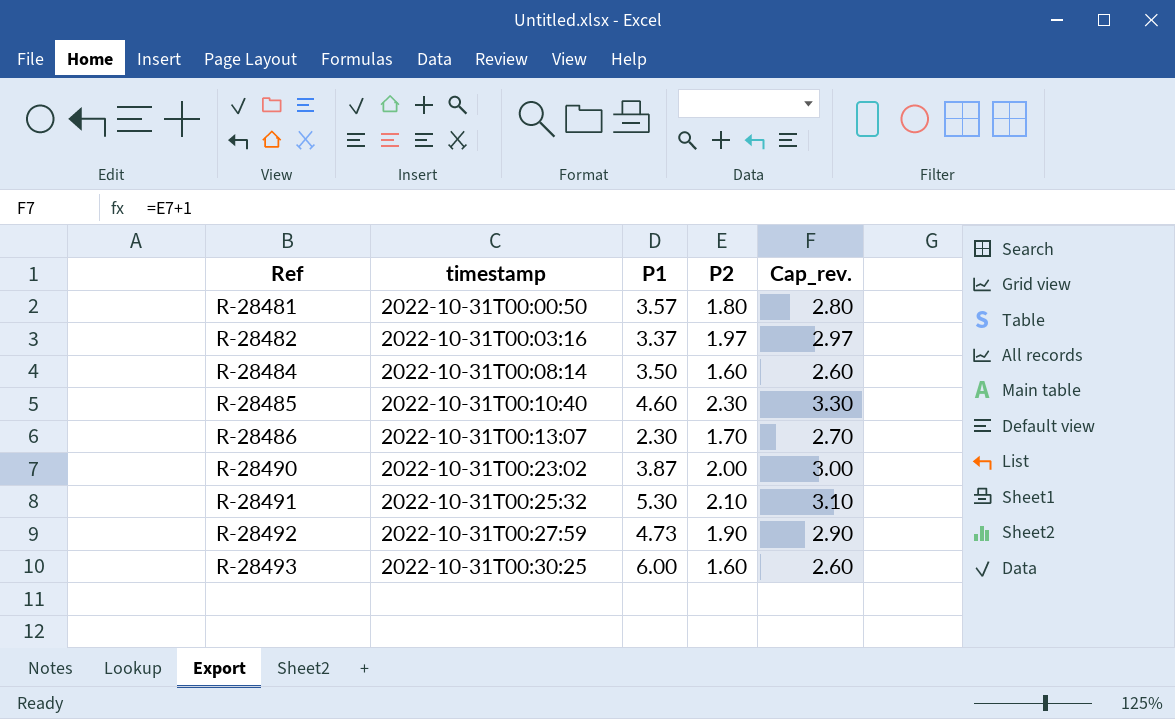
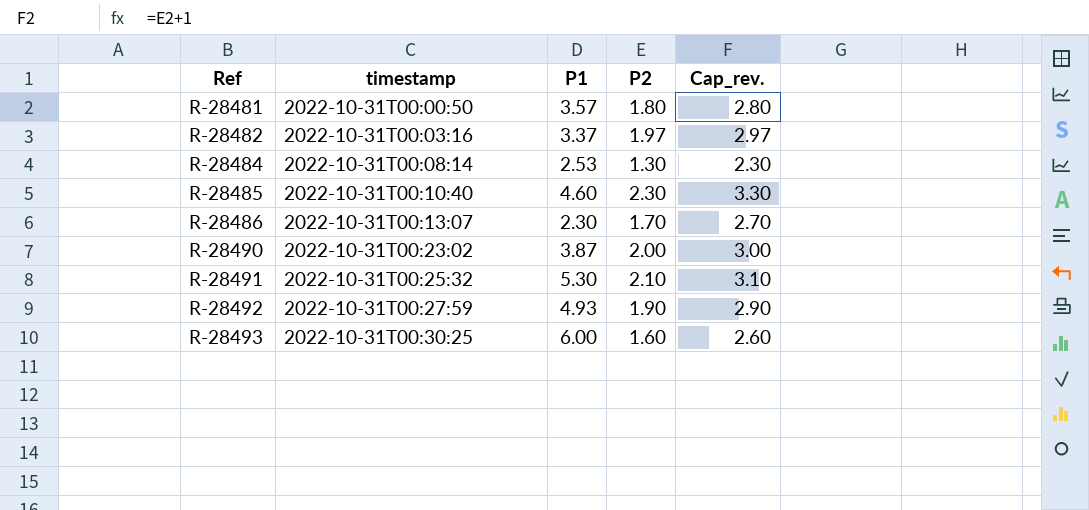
R-28484 | P1: 3.50 -> 2.53
R-28484 | P2: 1.60 -> 1.30
R-28484 | Cap_rev.: 2.60 -> 2.30
R-28492 | P1: 4.73 -> 4.93

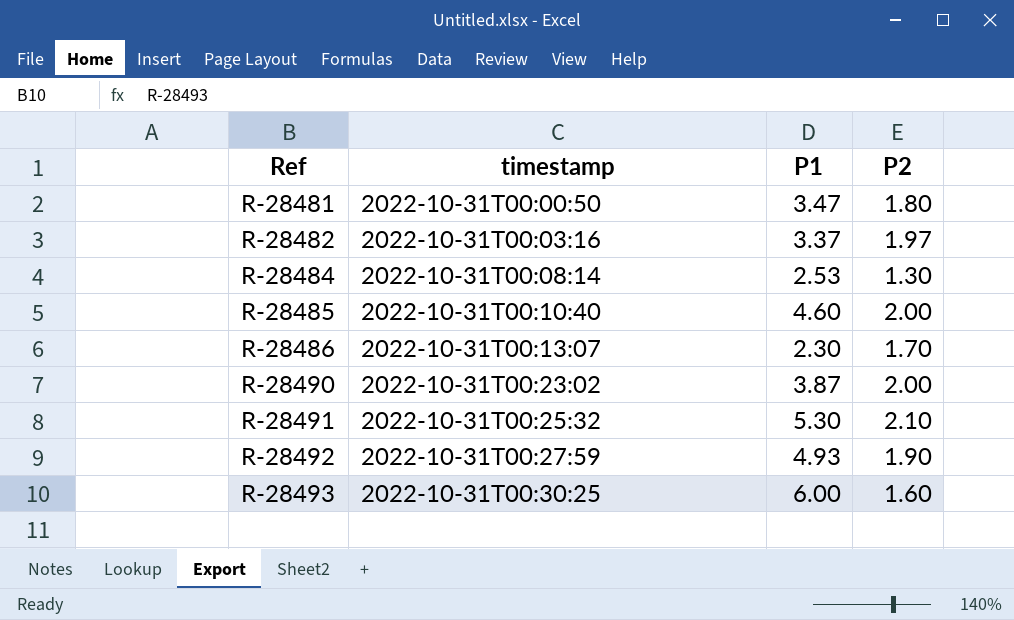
column Cap_rev. | formula: [P2] + 1 -> none
R-28481 | P1: 3.57 -> 3.47
R-28485 | P2: 2.30 -> 2.00

